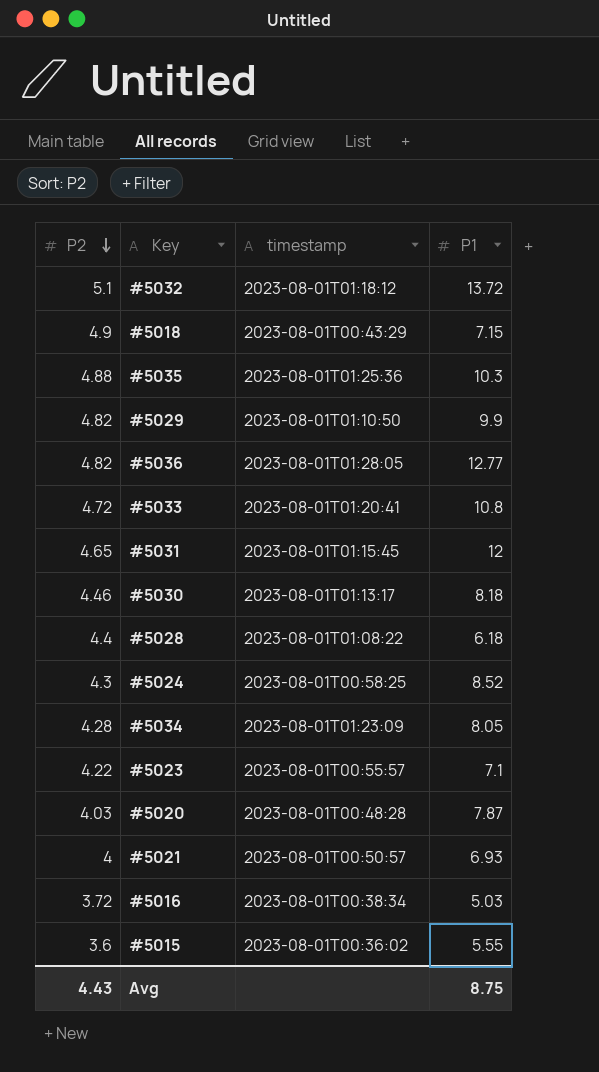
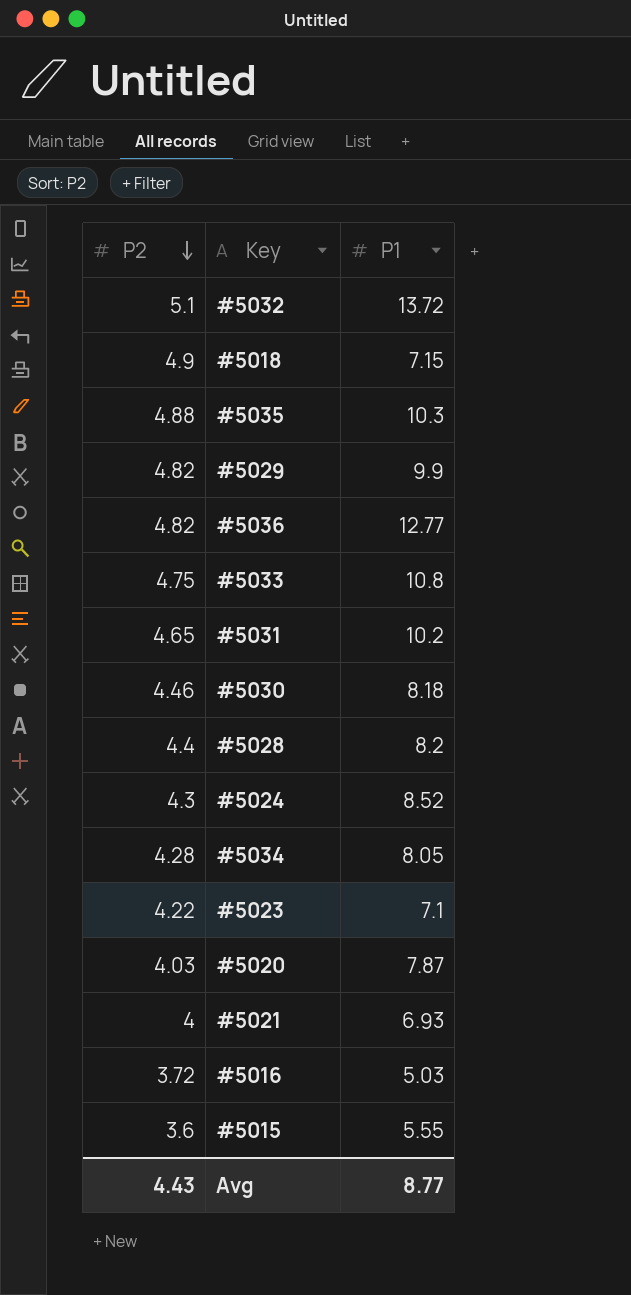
column timestamp | position: 3 -> none
#5033 | P2: 4.72 -> 4.75
#5031 | P1: 12 -> 10.2
#5028 | P1: 6.18 -> 8.2
Avg | P1: 8.75 -> 8.77

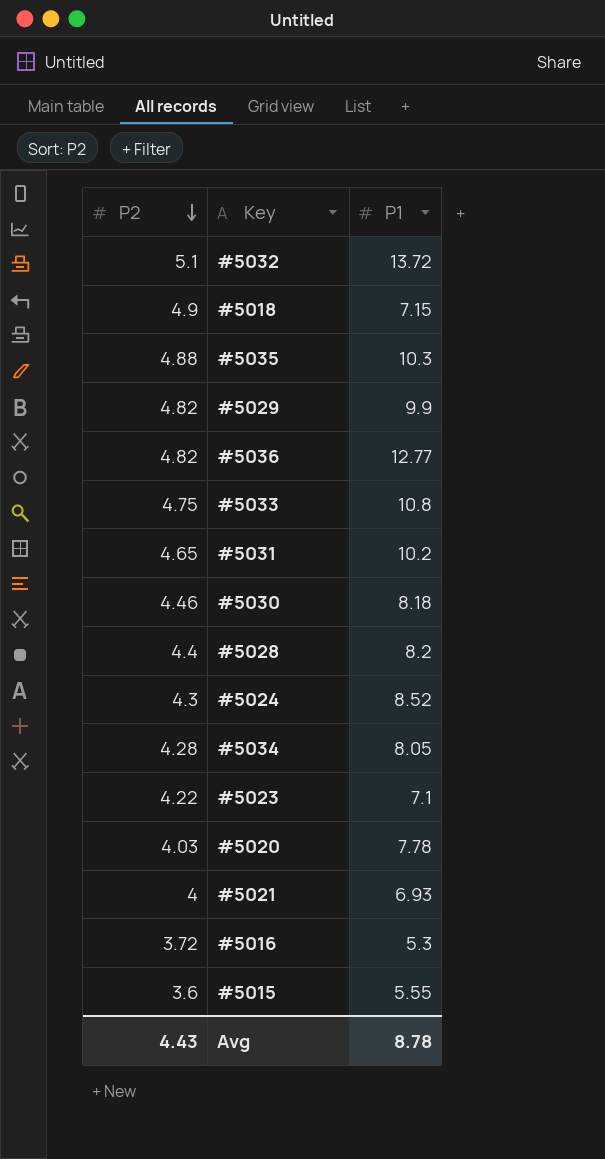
#5020 | P1: 7.87 -> 7.78
#5016 | P1: 5.03 -> 5.3
Avg | P1: 8.77 -> 8.78

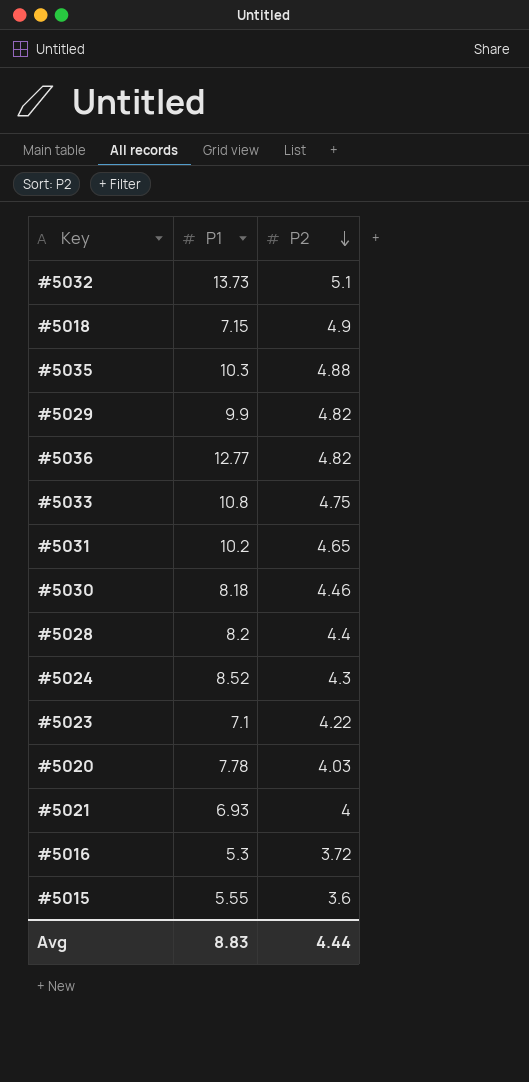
column P2 | position: 1 -> 3
row #5034: 4.28 | 8.05 -> none
#5032 | P1: 13.72 -> 13.73
Avg | P1: 8.78 -> 8.83
Avg | P2: 4.43 -> 4.44

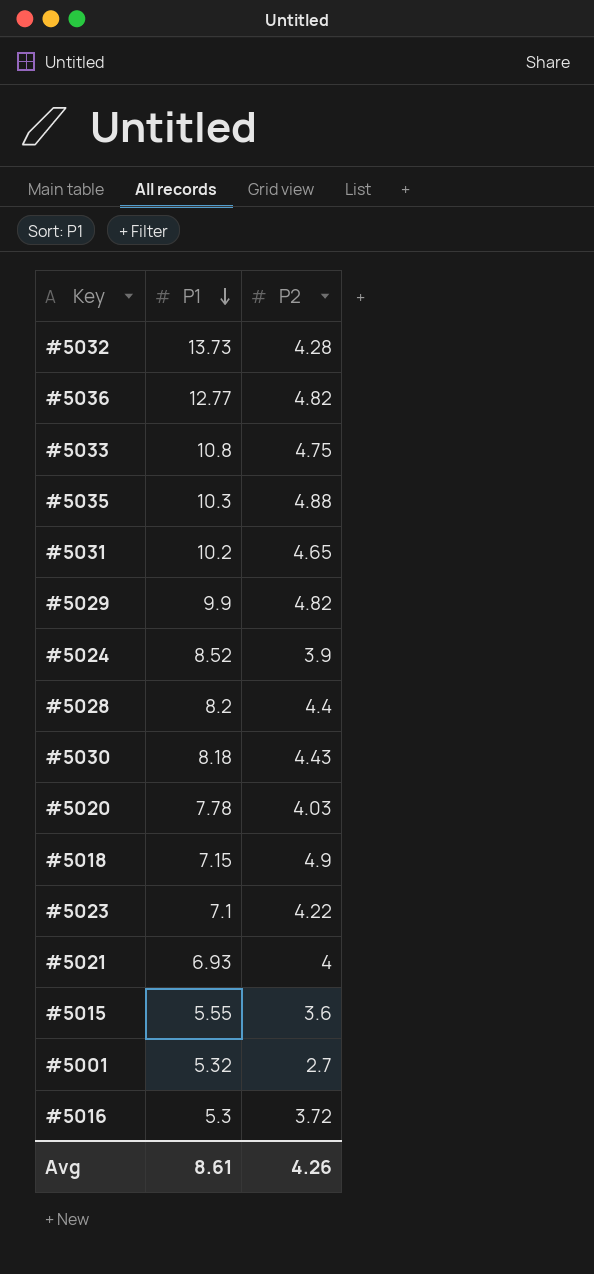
row order: P2 descending -> P1 descending
#5032 | P2: 5.1 -> 4.28
#5024 | P2: 4.3 -> 3.9
#5030 | P2: 4.46 -> 4.43
row #5001: none -> 5.32 | 2.7
Avg | P1: 8.83 -> 8.61
Avg | P2: 4.44 -> 4.26

